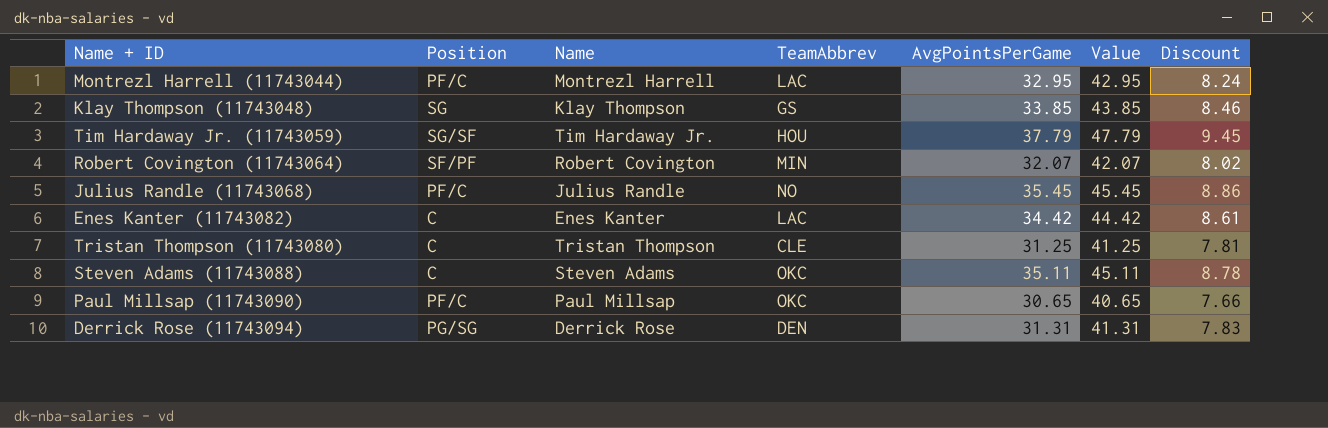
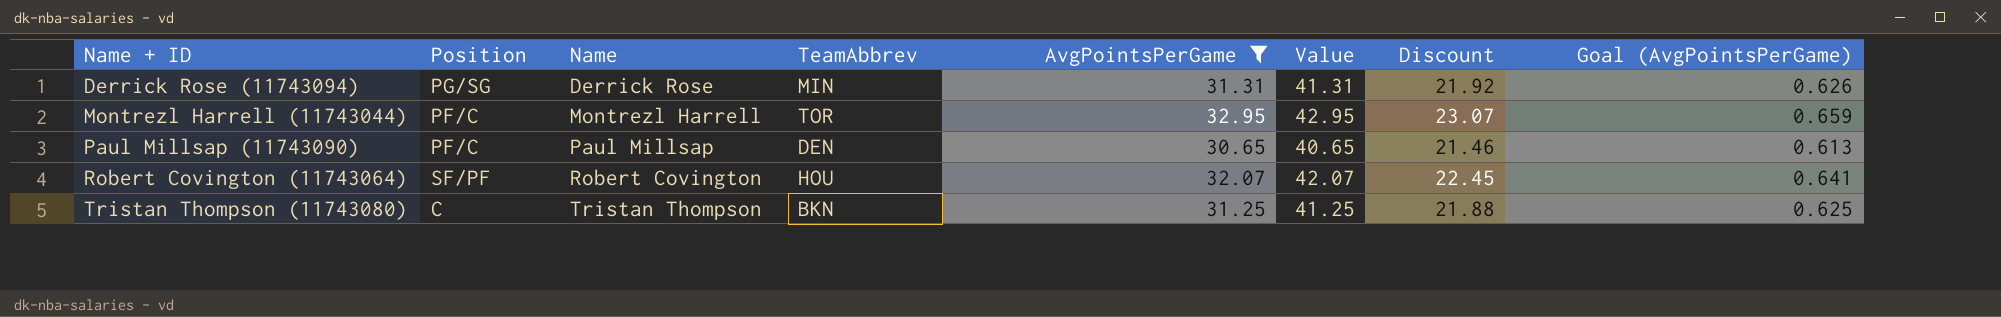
filter: none -> AvgPointsPerGame <= 32.95
row order: none -> Name + ID ascending
column Discount | formula: [AvgPointsPerGame] * 0.25 -> [AvgPointsPerGame] * 0.7
column Goal (AvgPointsPerGame) | formula: none -> [AvgPointsPerGame] * 0.02
Derrick Rose (11743094) | TeamAbbrev: DEN -> MIN
Montrezl Harrell (11743044) | TeamAbbrev: LAC -> TOR
Paul Millsap (11743090) | TeamAbbrev: OKC -> DEN
Robert Covington (11743064) | TeamAbbrev: MIN -> HOU
Tristan Thompson (11743080) | TeamAbbrev: CLE -> BKN

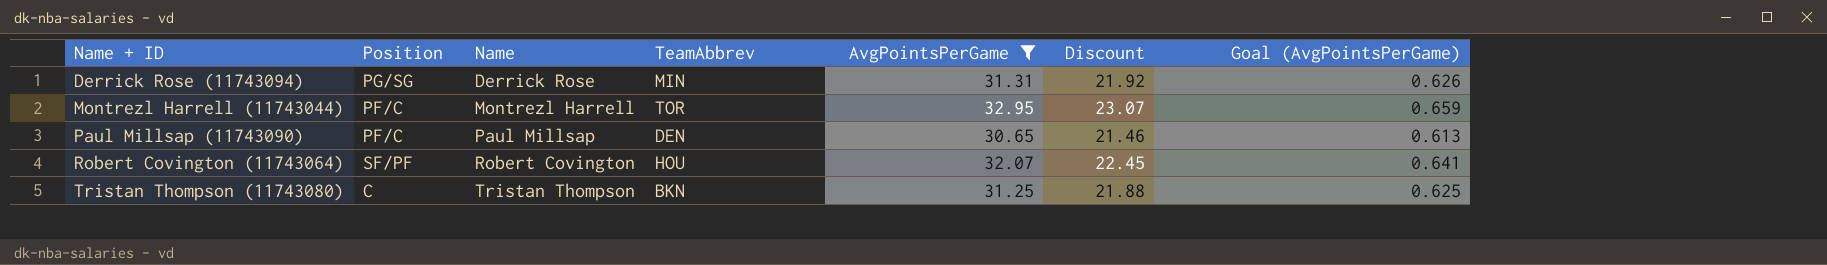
column Value | formula: [AvgPointsPerGame] + 10 -> none

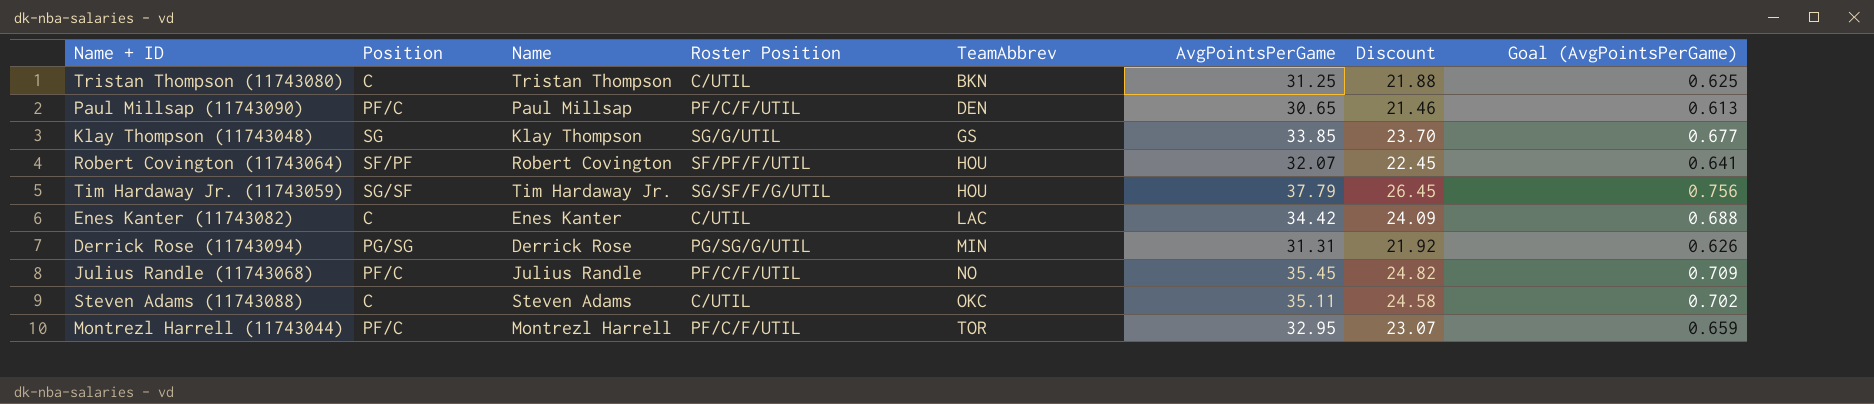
filter: AvgPointsPerGame <= 32.95 -> none
row order: Name + ID ascending -> TeamAbbrev ascending
column Roster Position | position: none -> 4

